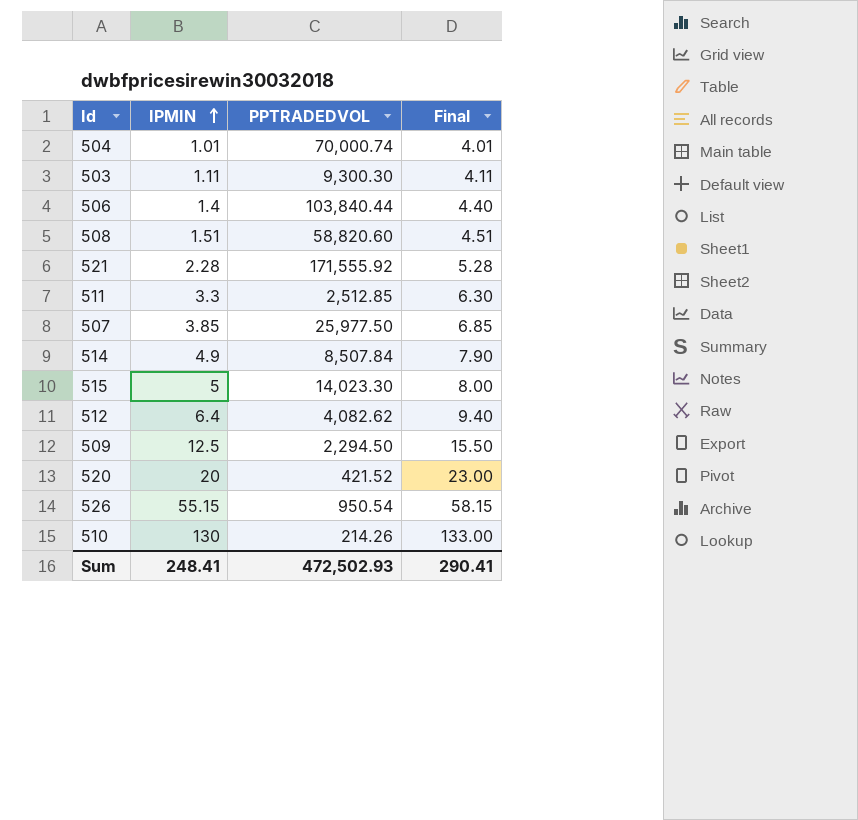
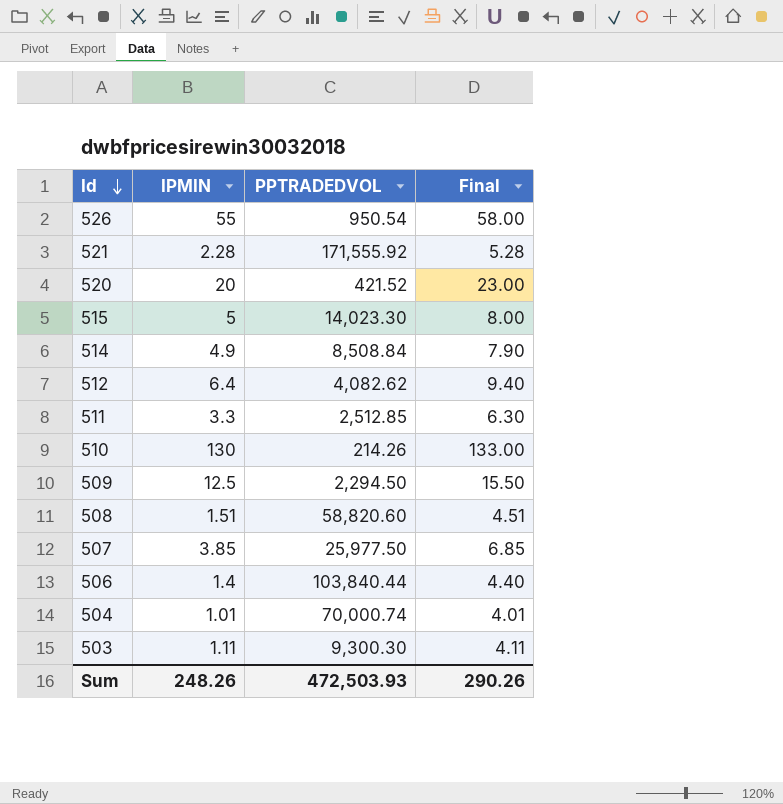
row order: IPMIN ascending -> Id descending
526 | IPMIN: 55.15 -> 55
526 | Final: 58.15 -> 58.00
514 | PPTRADEDVOL: 8,507.84 -> 8,508.84
Sum | IPMIN: 248.41 -> 248.26
Sum | PPTRADEDVOL: 472,502.93 -> 472,503.93
Sum | Final: 290.41 -> 290.26

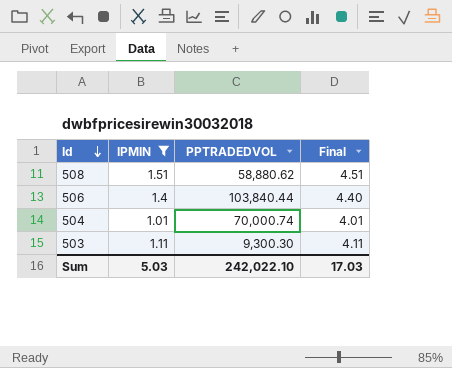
filter: none -> IPMIN <= 1.51
508 | PPTRADEDVOL: 58,820.60 -> 58,880.62
Sum | IPMIN: 248.26 -> 5.03
Sum | PPTRADEDVOL: 472,503.93 -> 242,022.10
Sum | Final: 290.26 -> 17.03

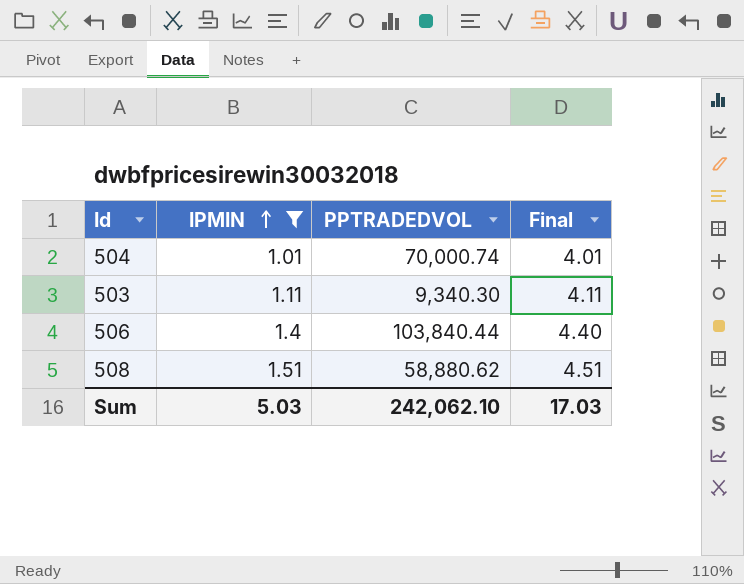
row order: Id descending -> IPMIN ascending
503 | PPTRADEDVOL: 9,300.30 -> 9,340.30
Sum | PPTRADEDVOL: 242,022.10 -> 242,062.10

